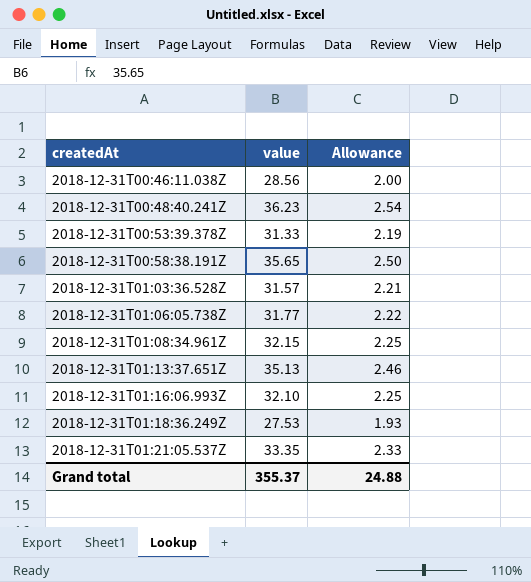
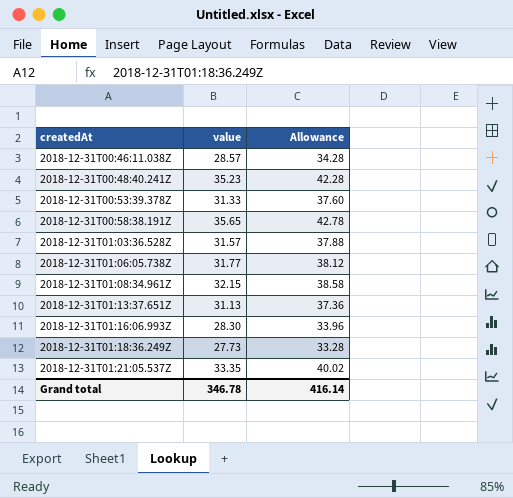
column Allowance | formula: [value] * 0.07 -> [value] * 1.2
2018-12-31T00:46:11.038Z | value: 28.56 -> 28.57
2018-12-31T00:48:40.241Z | value: 36.23 -> 35.23
2018-12-31T01:13:37.651Z | value: 35.13 -> 31.13
2018-12-31T01:16:06.993Z | value: 32.10 -> 28.30
2018-12-31T01:18:36.249Z | value: 27.53 -> 27.73
Grand total | value: 355.37 -> 346.78
Grand total | Allowance: 24.88 -> 416.14

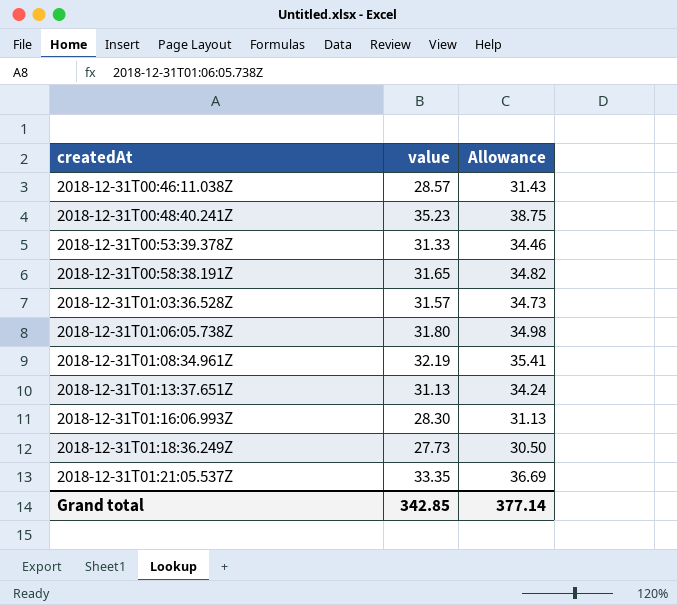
column Allowance | formula: [value] * 1.2 -> [value] * 1.1
2018-12-31T00:58:38.191Z | value: 35.65 -> 31.65
2018-12-31T01:06:05.738Z | value: 31.77 -> 31.80
2018-12-31T01:08:34.961Z | value: 32.15 -> 32.19
Grand total | value: 346.78 -> 342.85
Grand total | Allowance: 416.14 -> 377.14

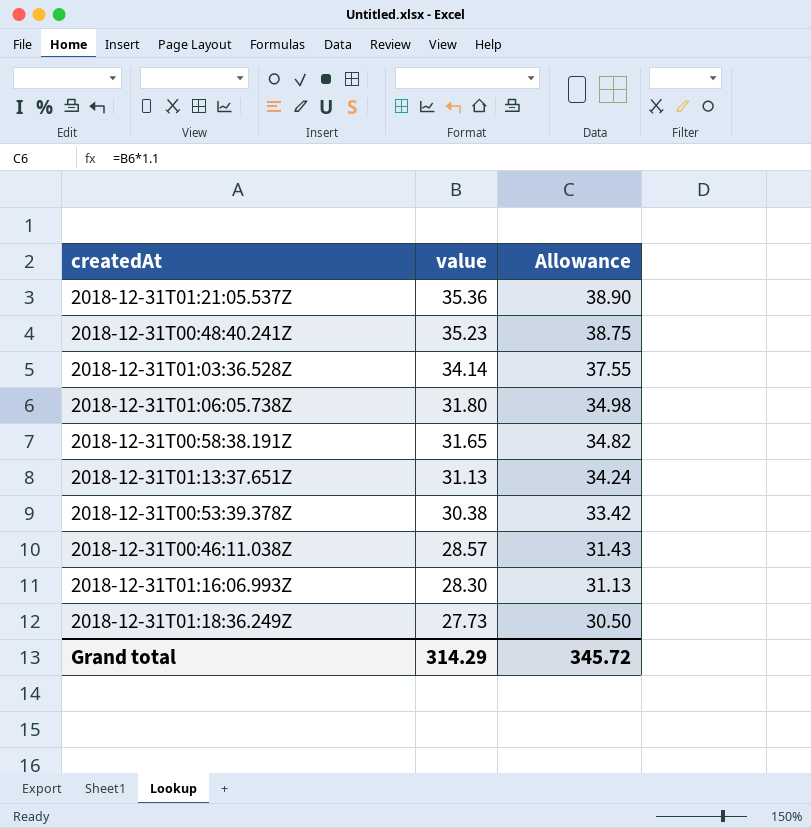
row order: createdAt ascending -> value descending
row 2018-12-31T01:08:34.961Z: 32.19 | 35.41 -> none
2018-12-31T01:21:05.537Z | value: 33.35 -> 35.36
2018-12-31T01:21:05.537Z | Allowance: 36.69 -> 38.90
2018-12-31T01:03:36.528Z | value: 31.57 -> 34.14
2018-12-31T01:03:36.528Z | Allowance: 34.73 -> 37.55
2018-12-31T00:53:39.378Z | value: 31.33 -> 30.38
2018-12-31T00:53:39.378Z | Allowance: 34.46 -> 33.42
Grand total | value: 342.85 -> 314.29
Grand total | Allowance: 377.14 -> 345.72

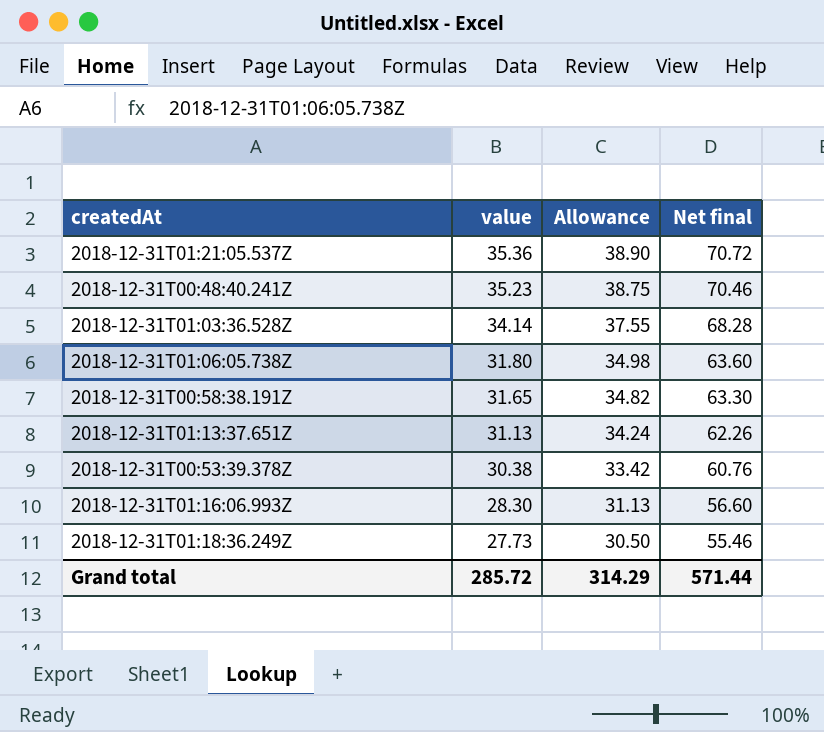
column Net final | formula: none -> [value] * 2
row 2018-12-31T00:46:11.038Z: 28.57 | 31.43 -> none
Grand total | value: 314.29 -> 285.72
Grand total | Allowance: 345.72 -> 314.29

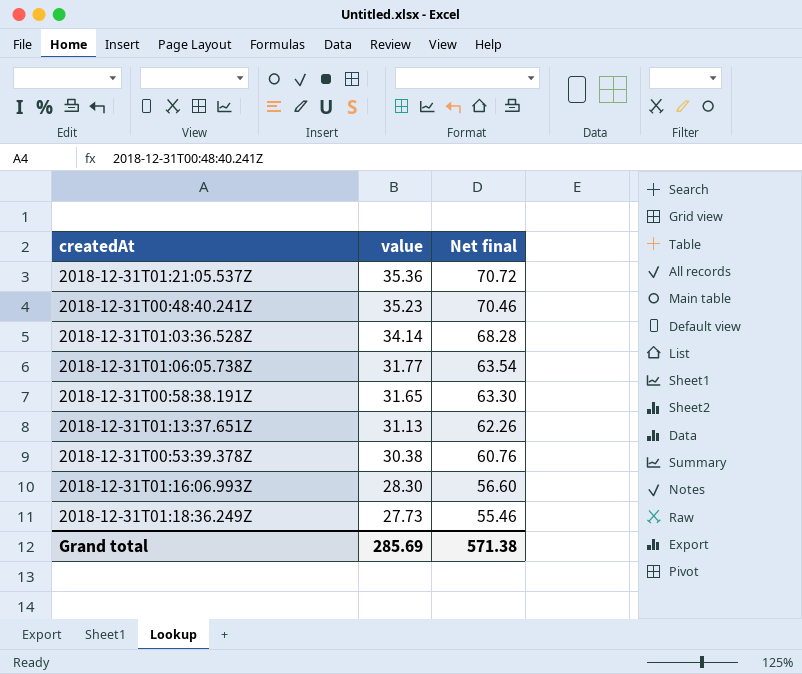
column Allowance | formula: [value] * 1.1 -> none
2018-12-31T01:06:05.738Z | value: 31.80 -> 31.77
2018-12-31T01:06:05.738Z | Net final: 63.60 -> 63.54
Grand total | value: 285.72 -> 285.69
Grand total | Net final: 571.44 -> 571.38

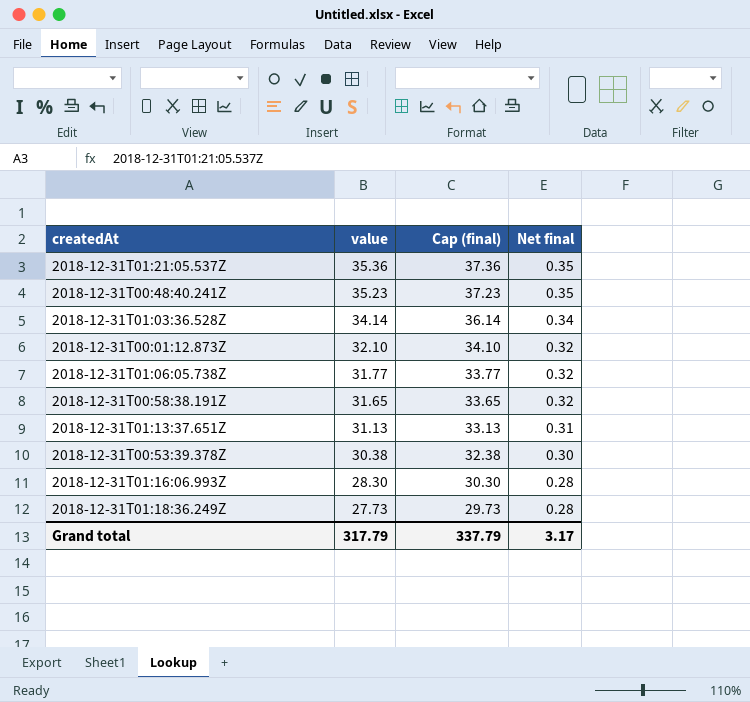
column Cap (final) | formula: none -> [value] + 2
column Net final | formula: [value] * 2 -> [value] * 0.01
row 2018-12-31T00:01:12.873Z: none -> 32.10 | 34.10 | 0.32
Grand total | value: 285.69 -> 317.79
Grand total | Net final: 571.38 -> 3.17

